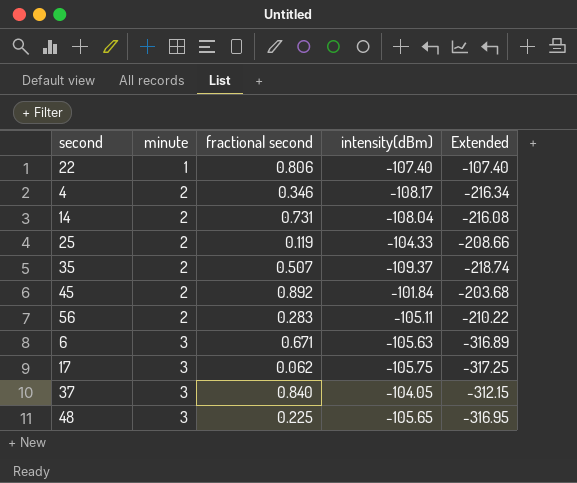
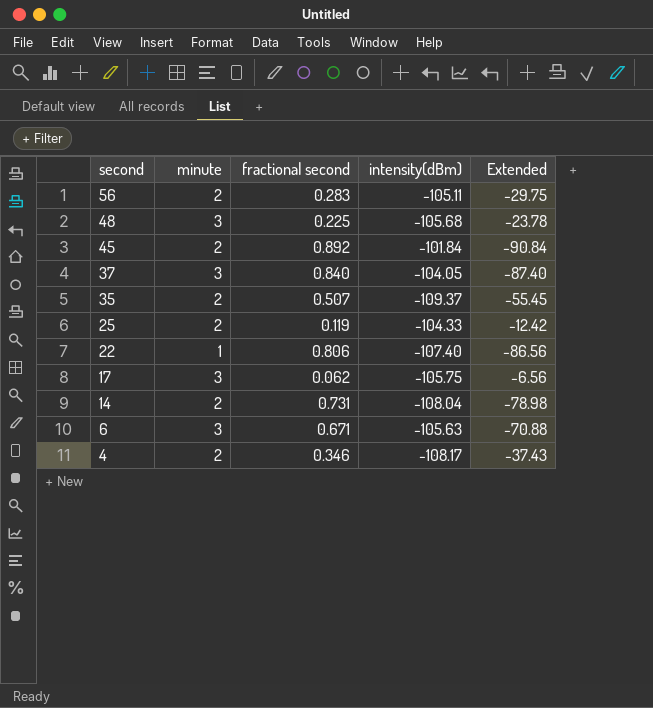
row order: minute ascending -> second descending
column Extended | formula: [minute] * [intensity(dBm)] -> [fractional second] * [intensity(dBm)]
48 | intensity(dBm): -105.65 -> -105.68

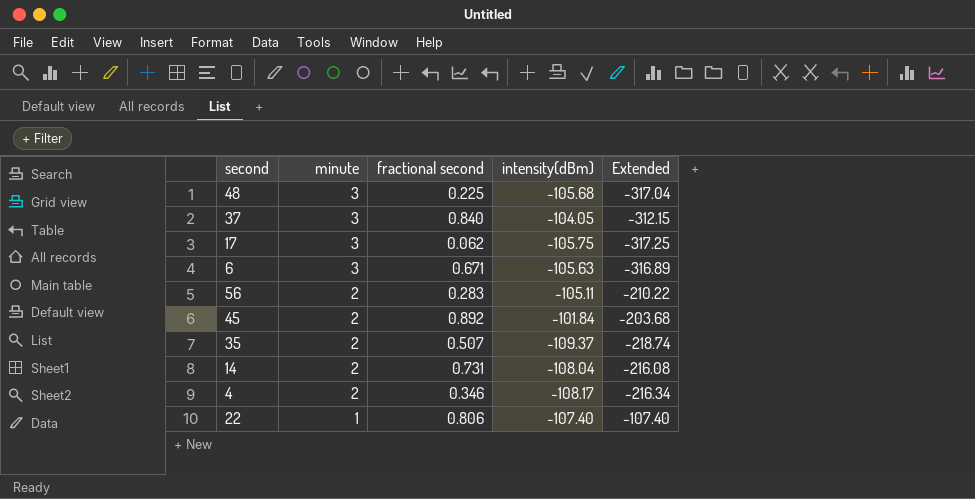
row order: second descending -> minute descending
column Extended | formula: [fractional second] * [intensity(dBm)] -> [minute] * [intensity(dBm)]
row 25: 2 | 0.119 | -104.33 | -12.42 -> none

